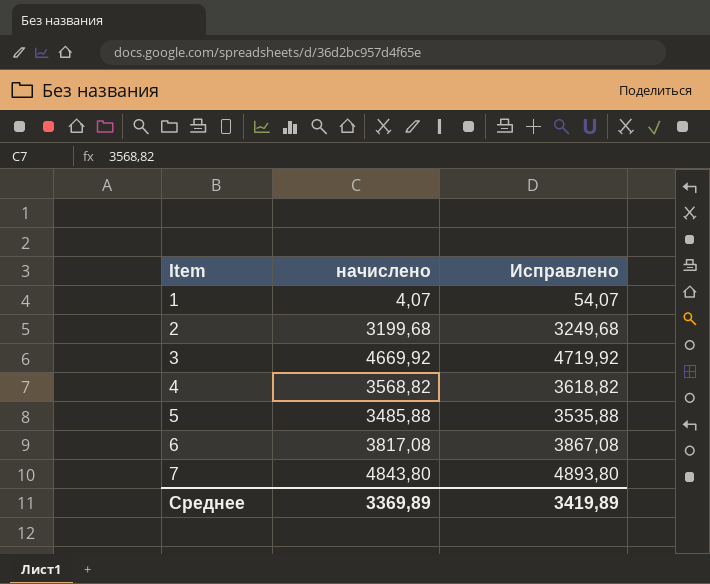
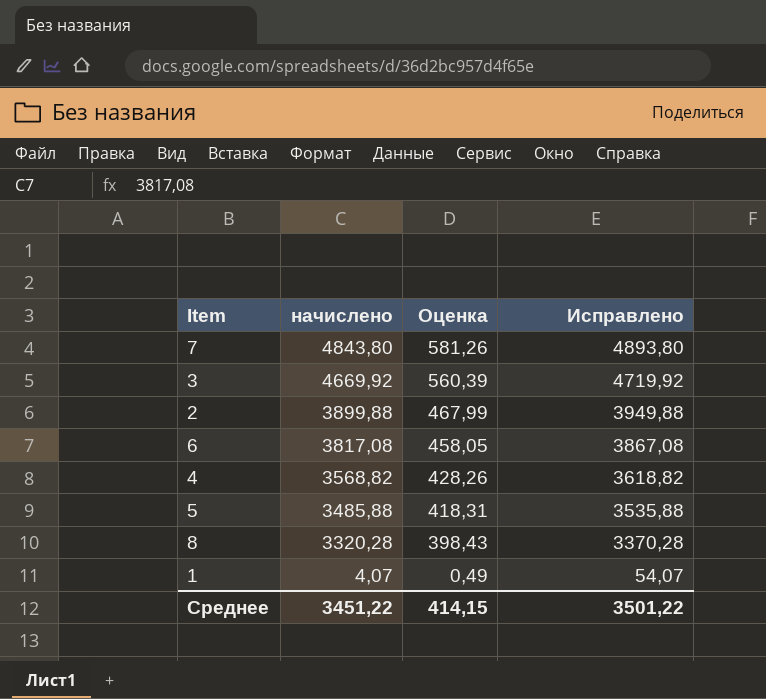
row order: Item ascending -> начислено descending
column Оценка | formula: none -> [начислено] * 0,12
2 | начислено: 3199,68 -> 3899,88
2 | Исправлено: 3249,68 -> 3949,88
row 8: none -> 3320,28 | 398,43 | 3370,28
Среднее | начислено: 3369,89 -> 3451,22
Среднее | Исправлено: 3419,89 -> 3501,22

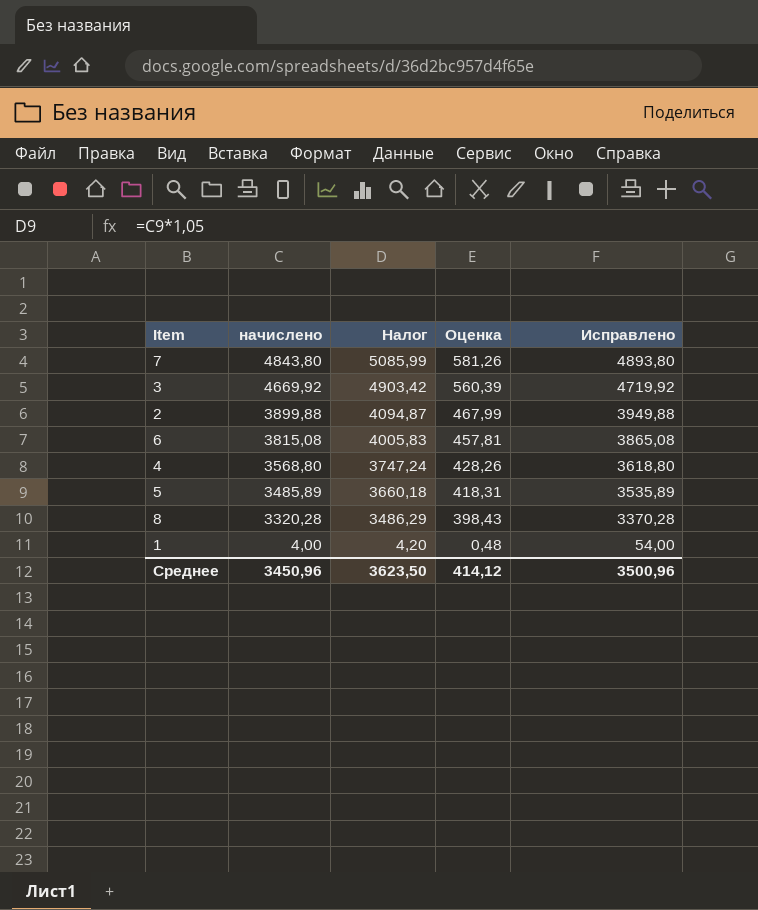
column Налог | formula: none -> [начислено] * 1,05
6 | начислено: 3817,08 -> 3815,08
6 | Оценка: 458,05 -> 457,81
6 | Исправлено: 3867,08 -> 3865,08
4 | начислено: 3568,82 -> 3568,80
4 | Исправлено: 3618,82 -> 3618,80
5 | начислено: 3485,88 -> 3485,89
5 | Исправлено: 3535,88 -> 3535,89
1 | начислено: 4,07 -> 4,00
1 | Оценка: 0,49 -> 0,48
1 | Исправлено: 54,07 -> 54,00
Среднее | начислено: 3451,22 -> 3450,96
Среднее | Оценка: 414,15 -> 414,12
Среднее | Исправлено: 3501,22 -> 3500,96

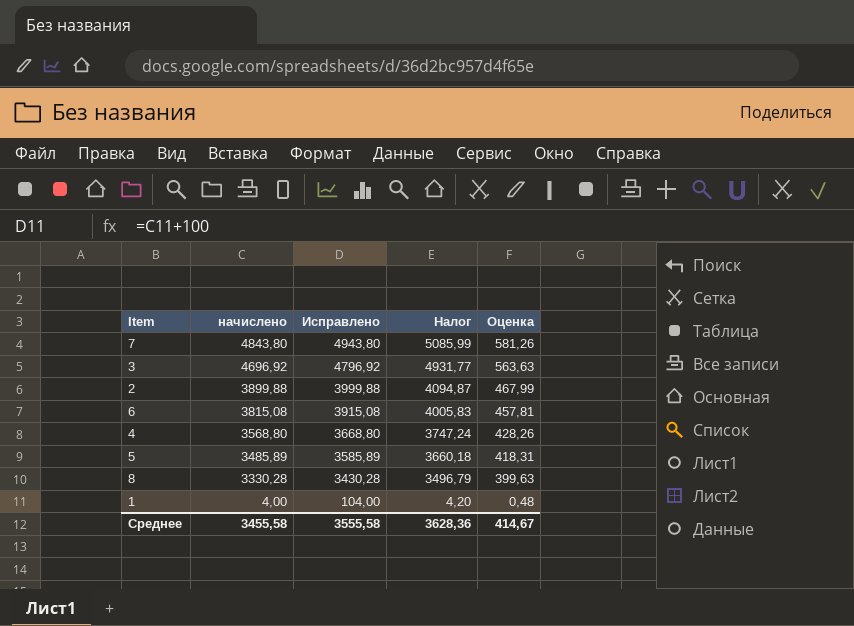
column Исправлено | formula: [начислено] + 50 -> [начислено] + 100
column Исправлено | position: 5 -> 3
3 | начислено: 4669,92 -> 4696,92
3 | Налог: 4903,42 -> 4931,77
3 | Оценка: 560,39 -> 563,63
8 | начислено: 3320,28 -> 3330,28
8 | Налог: 3486,29 -> 3496,79
8 | Оценка: 398,43 -> 399,63
Среднее | начислено: 3450,96 -> 3455,58
Среднее | Исправлено: 3500,96 -> 3555,58
Среднее | Налог: 3623,50 -> 3628,36
Среднее | Оценка: 414,12 -> 414,67

